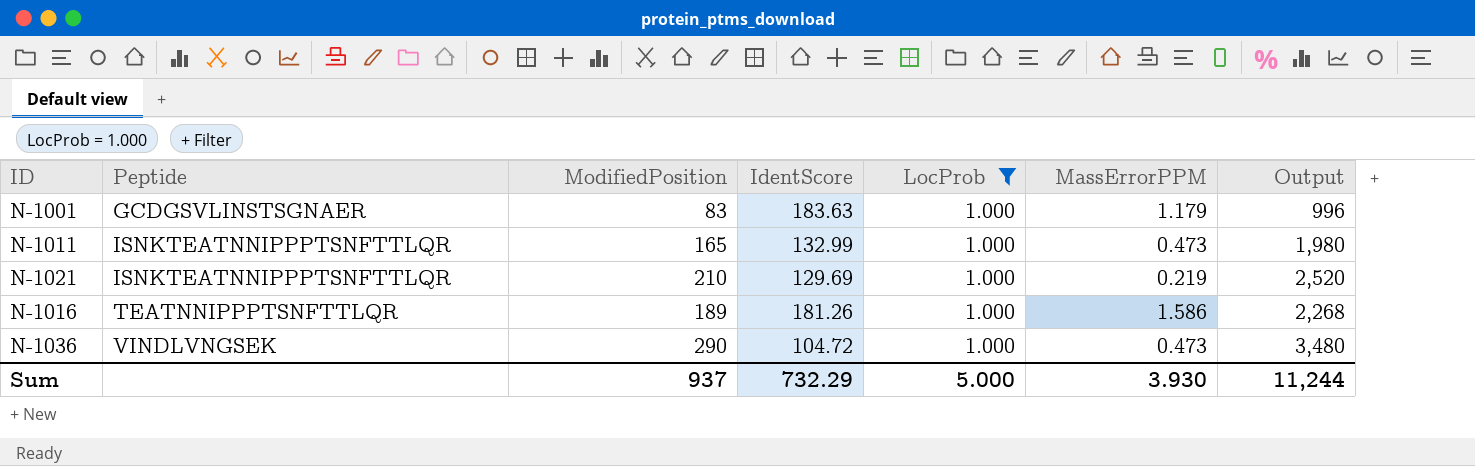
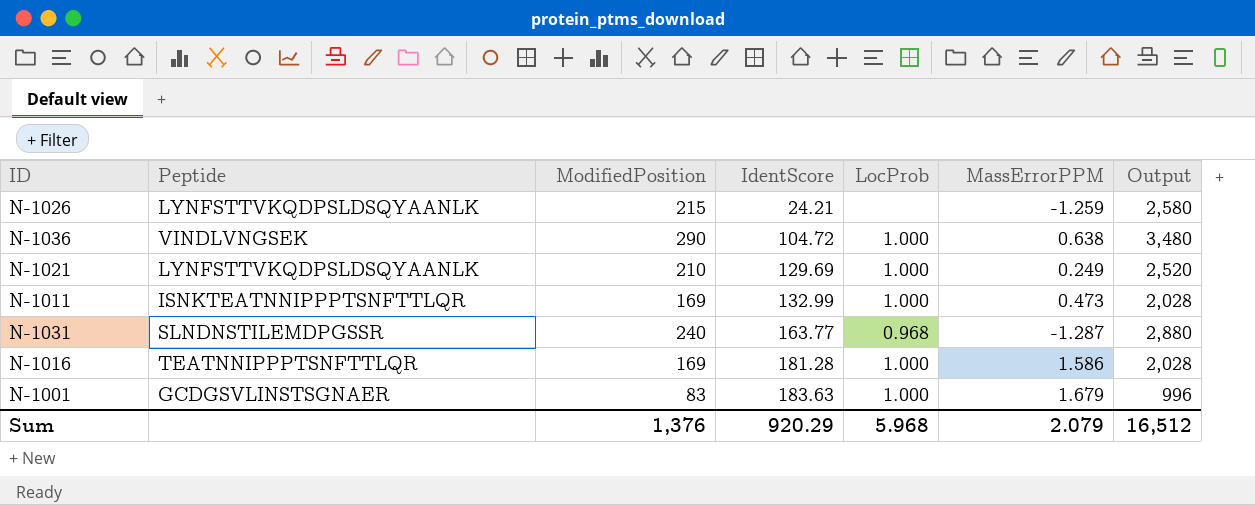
filter: LocProb = 1.000 -> none
row order: Peptide ascending -> IdentScore ascending
N-1036 | MassErrorPPM: 0.473 -> 0.638
N-1021 | Peptide: ISNKTEATNNIPPPTSNFTTLQR -> LYNFSTTVKQDPSLDSQYAANLK
N-1021 | MassErrorPPM: 0.219 -> 0.249
N-1011 | ModifiedPosition: 165 -> 169
N-1011 | Output: 1,980 -> 2,028
N-1016 | ModifiedPosition: 189 -> 169
N-1016 | IdentScore: 181.26 -> 181.28
N-1016 | Output: 2,268 -> 2,028
N-1001 | MassErrorPPM: 1.179 -> 1.679
Sum | ModifiedPosition: 937 -> 1,376
Sum | IdentScore: 732.29 -> 920.29
Sum | LocProb: 5.000 -> 5.968
Sum | MassErrorPPM: 3.930 -> 2.079
Sum | Output: 11,244 -> 16,512

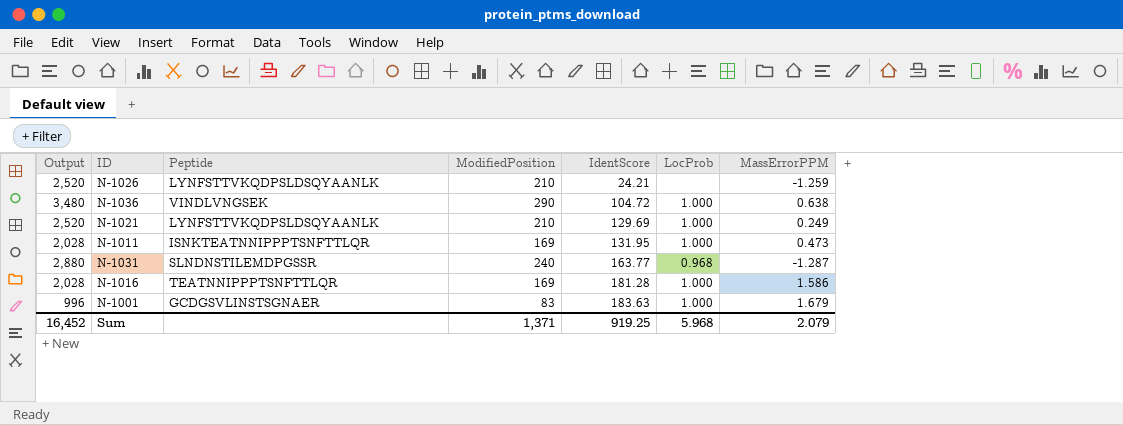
column Output | position: 7 -> 1
N-1026 | Output: 2,580 -> 2,520
N-1026 | ModifiedPosition: 215 -> 210
N-1011 | IdentScore: 132.99 -> 131.95
Sum | Output: 16,512 -> 16,452
Sum | ModifiedPosition: 1,376 -> 1,371
Sum | IdentScore: 920.29 -> 919.25

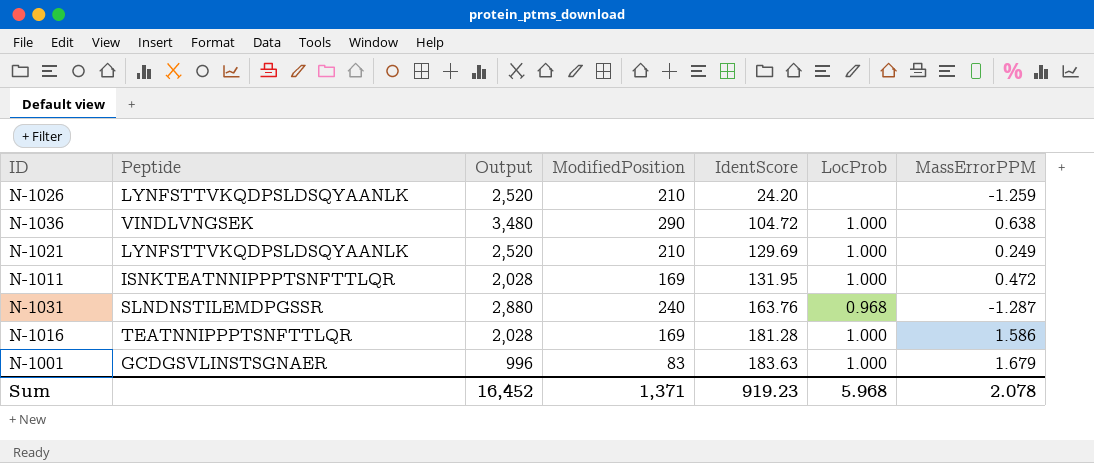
column Output | position: 1 -> 3
N-1026 | IdentScore: 24.21 -> 24.20
N-1011 | MassErrorPPM: 0.473 -> 0.472
N-1031 | IdentScore: 163.77 -> 163.76
Sum | IdentScore: 919.25 -> 919.23
Sum | MassErrorPPM: 2.079 -> 2.078

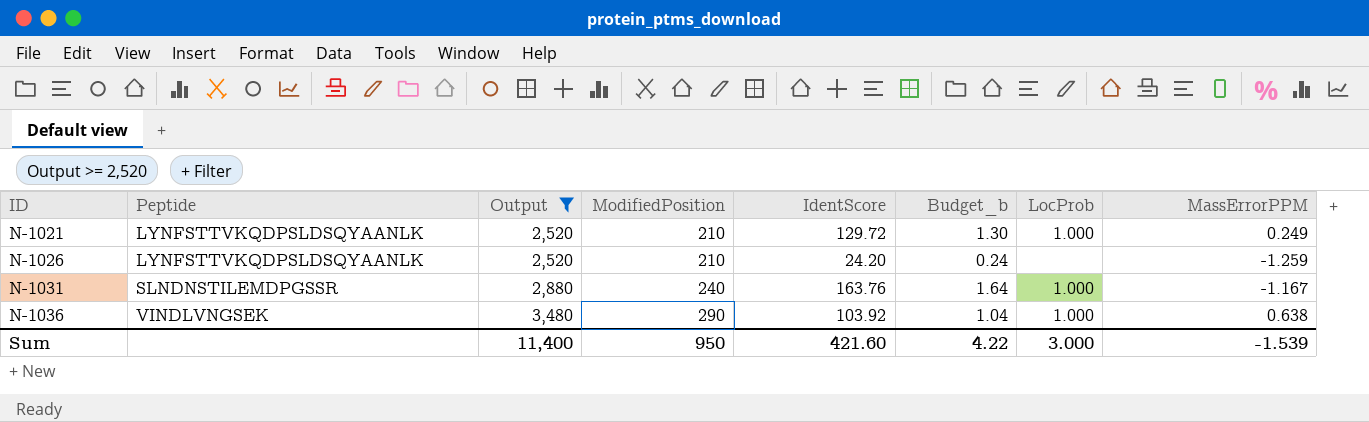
filter: none -> Output >= 2,520
row order: IdentScore ascending -> ID ascending
column Budget_b | formula: none -> [IdentScore] * 0.01
N-1021 | IdentScore: 129.69 -> 129.72
N-1031 | LocProb: 0.968 -> 1.000
N-1031 | MassErrorPPM: -1.287 -> -1.167
N-1036 | IdentScore: 104.72 -> 103.92
Sum | Output: 16,452 -> 11,400
Sum | ModifiedPosition: 1,371 -> 950
Sum | IdentScore: 919.23 -> 421.60
Sum | LocProb: 5.968 -> 3.000
Sum | MassErrorPPM: 2.078 -> -1.539

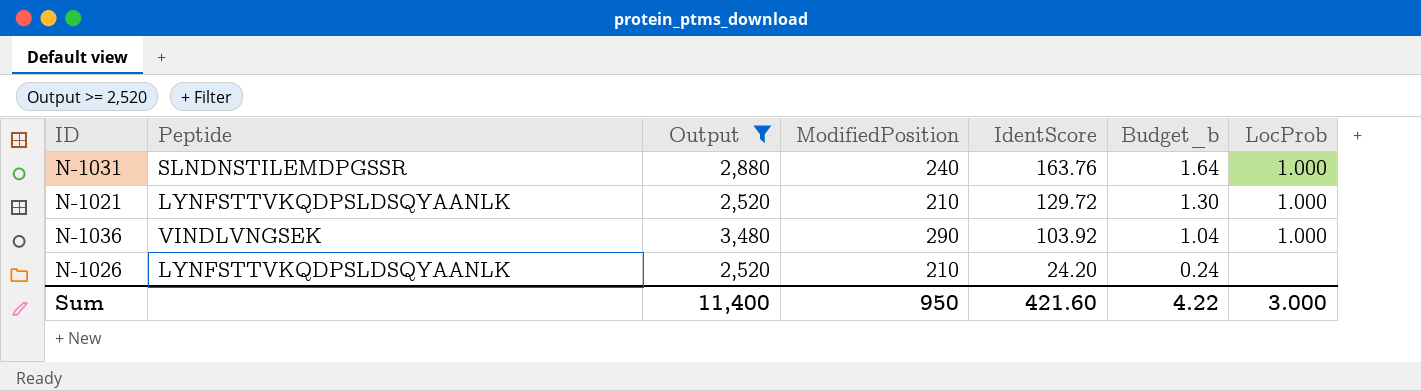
row order: ID ascending -> IdentScore descending
column MassErrorPPM | position: 8 -> none

